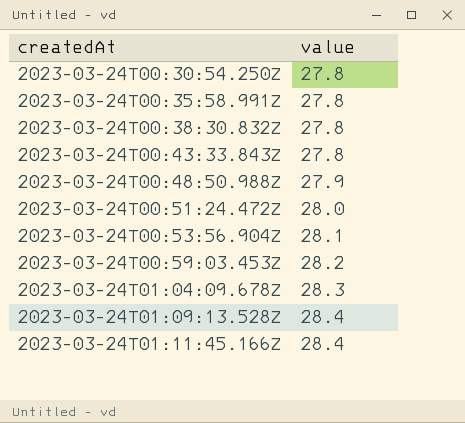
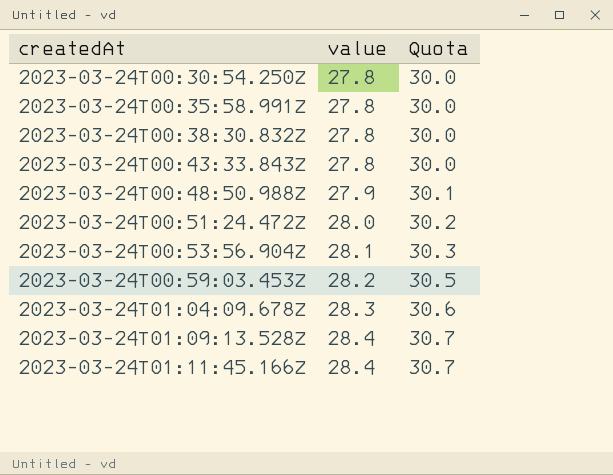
column Quota | formula: none -> [value] * 1.08

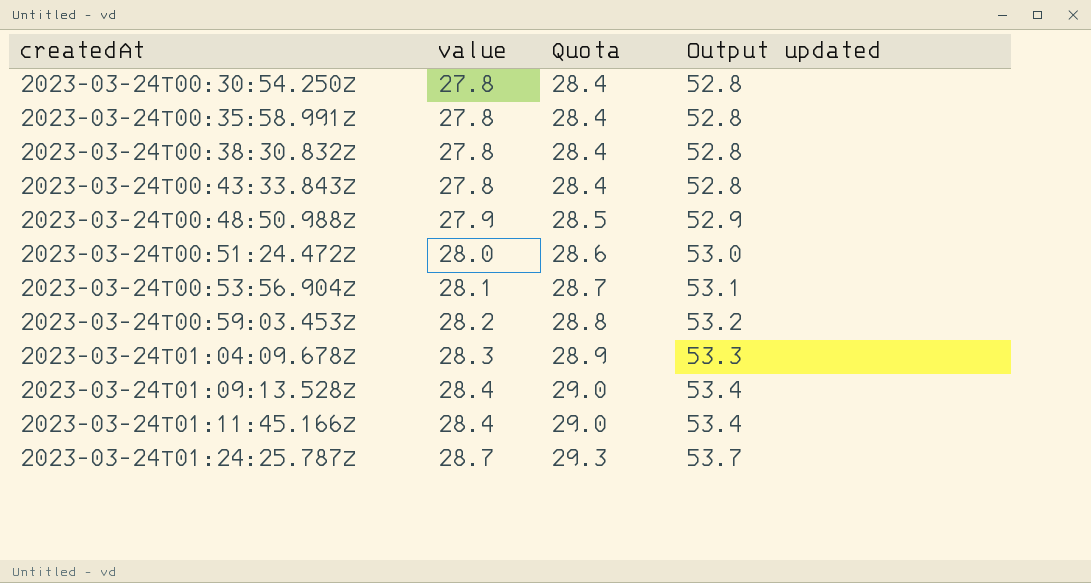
column Quota | formula: [value] * 1.08 -> [value] * 1.02
column Output updated | formula: none -> [value] + 25
row 2023-03-24T01:24:25.787Z: none -> 28.7 | 29.3 | 53.7

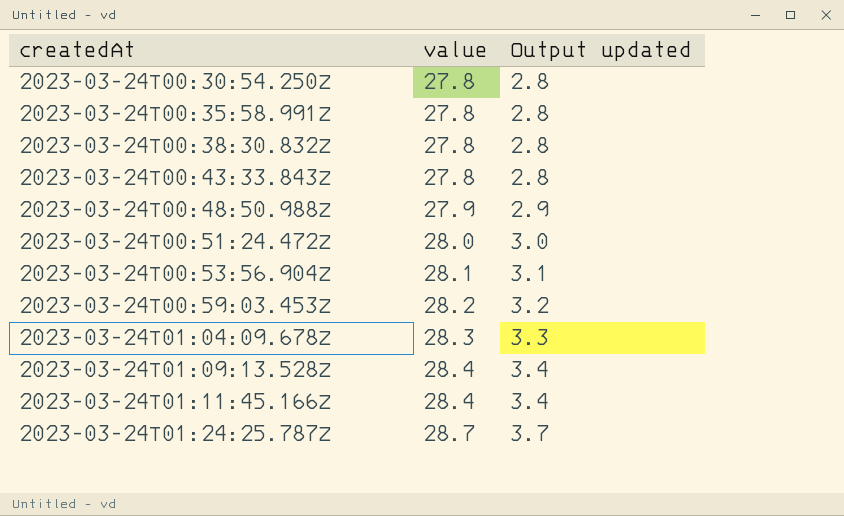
column Quota | formula: [value] * 1.02 -> none
column Output updated | formula: [value] + 25 -> [value] - 25

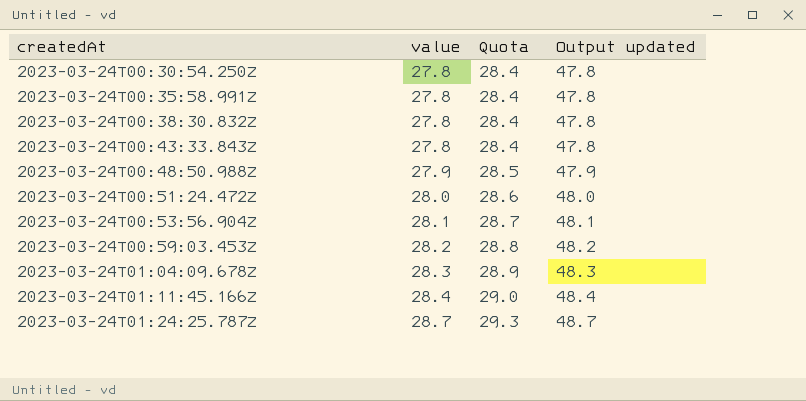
column Quota | formula: none -> [value] * 1.02
column Output updated | formula: [value] - 25 -> [value] + 20
row 2023-03-24T01:09:13.528Z: 28.4 | 3.4 -> none

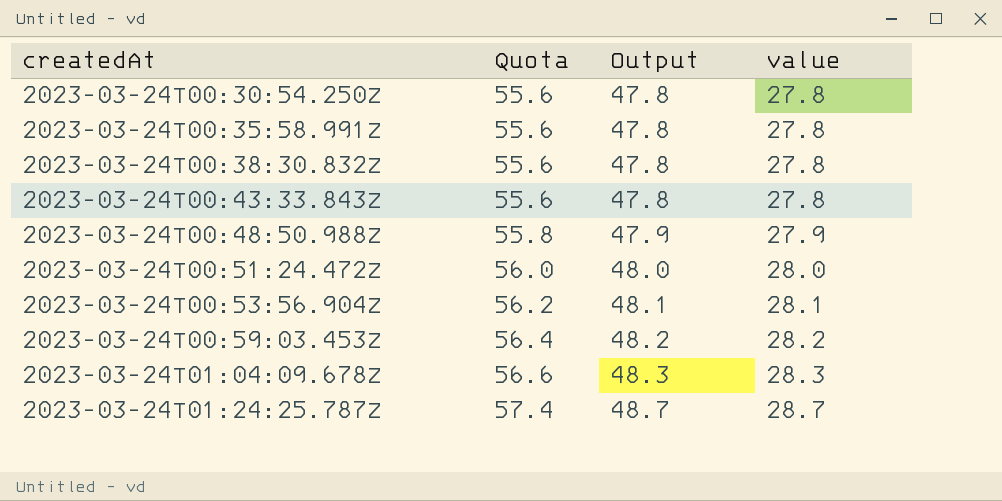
column Quota | formula: [value] * 1.02 -> [value] * 2
column name: Output updated -> Output
column value | position: 2 -> 4
row 2023-03-24T01:11:45.166Z: 28.4 | 29.0 | 48.4 -> none

